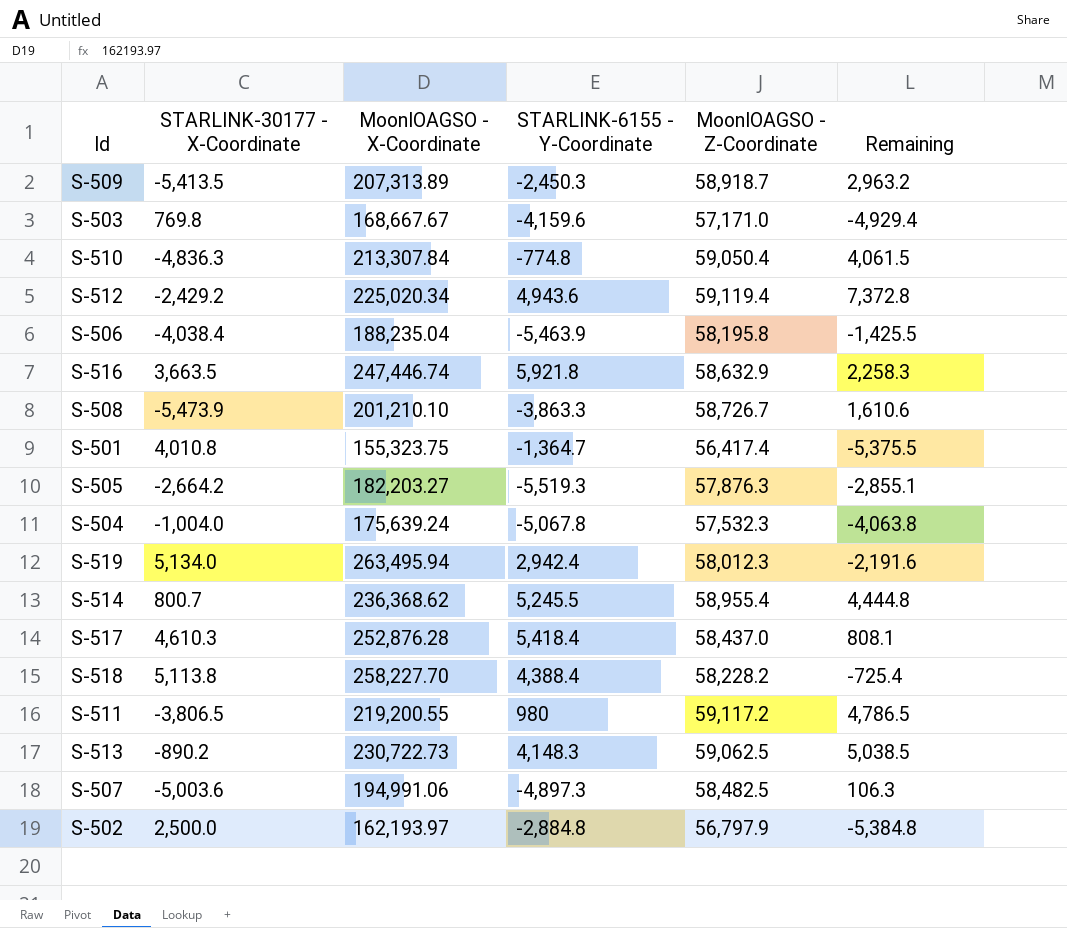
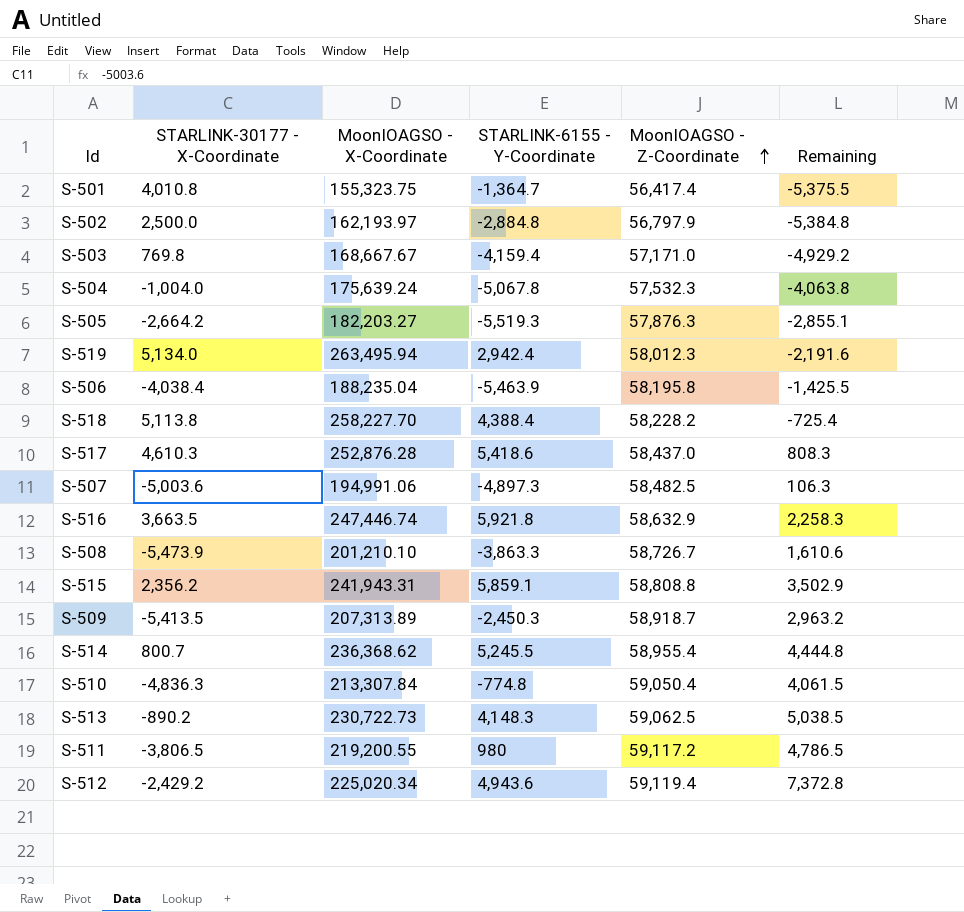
row order: none -> MoonIOAGSO - Z-Coordinate ascending
S-503 | STARLINK-6155 - Y-Coordinate: -4,159.6 -> -4,159.4
S-503 | Remaining: -4,929.4 -> -4,929.2
S-517 | STARLINK-6155 - Y-Coordinate: 5,418.4 -> 5,418.6
S-517 | Remaining: 808.1 -> 808.3
row S-515: none -> 2,356.2 | 241,943.31 | 5,859.1 | 58,808.8 | 3,502.9

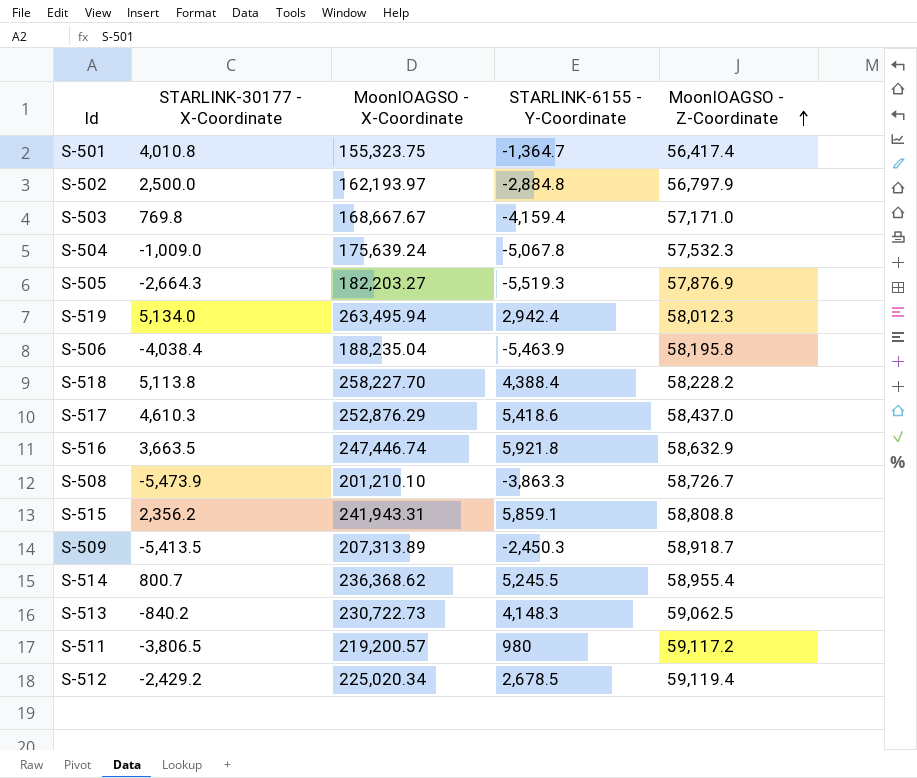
column Remaining | formula: [STARLINK-6155 - Y-Coordinate] - [STARLINK-30177 - X-Coordinate] -> none
row S-507: -5,003.6 | 194,991.06 | -4,897.3 | 58,482.5 | 106.3 -> none
row S-510: -4,836.3 | 213,307.84 | -774.8 | 59,050.4 | 4,061.5 -> none
S-504 | STARLINK-30177 - X-Coordinate: -1,004.0 -> -1,009.0
S-505 | STARLINK-30177 - X-Coordinate: -2,664.2 -> -2,664.3
S-505 | MoonIOAGSO - Z-Coordinate: 57,876.3 -> 57,876.9
S-517 | MoonIOAGSO - X-Coordinate: 252,876.28 -> 252,876.29
S-513 | STARLINK-30177 - X-Coordinate: -890.2 -> -840.2
S-511 | MoonIOAGSO - X-Coordinate: 219,200.55 -> 219,200.57
S-512 | STARLINK-6155 - Y-Coordinate: 4,943.6 -> 2,678.5

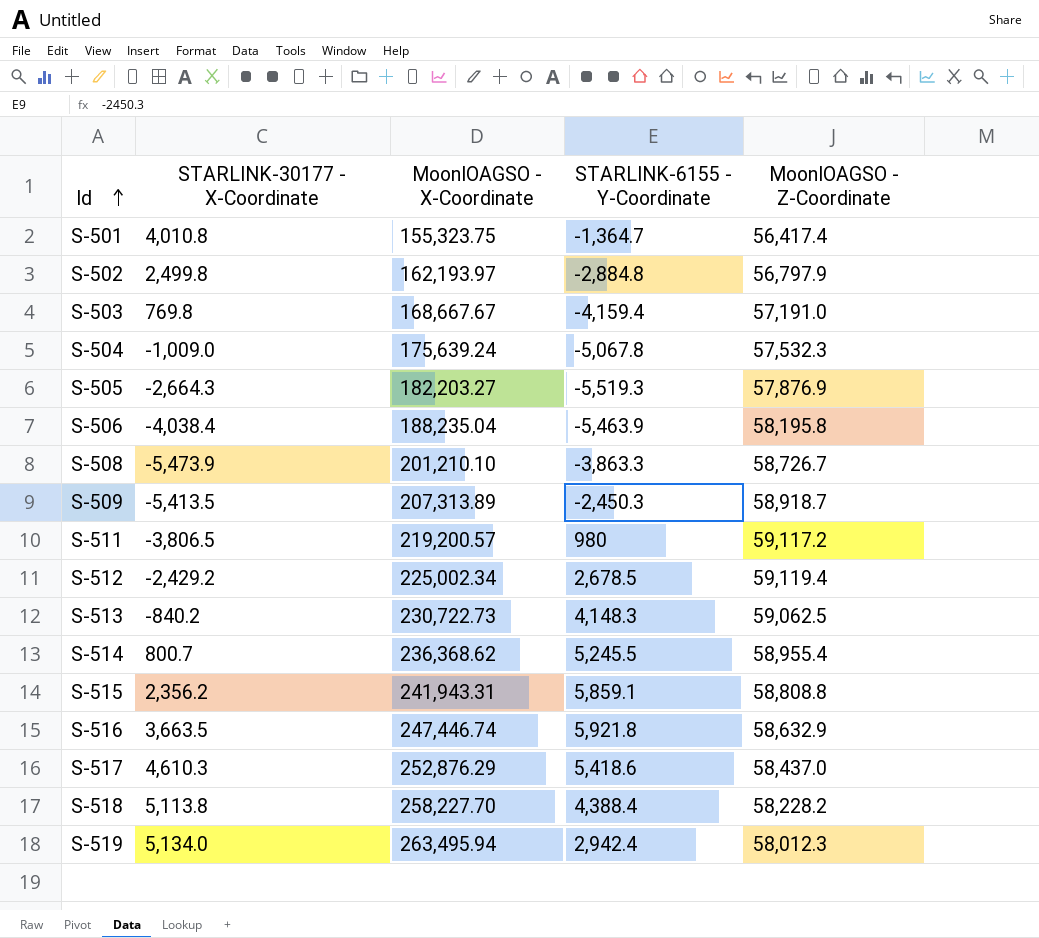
row order: MoonIOAGSO - Z-Coordinate ascending -> Id ascending
S-502 | STARLINK-30177 - X-Coordinate: 2,500.0 -> 2,499.8
S-503 | MoonIOAGSO - Z-Coordinate: 57,171.0 -> 57,191.0
S-512 | MoonIOAGSO - X-Coordinate: 225,020.34 -> 225,002.34

